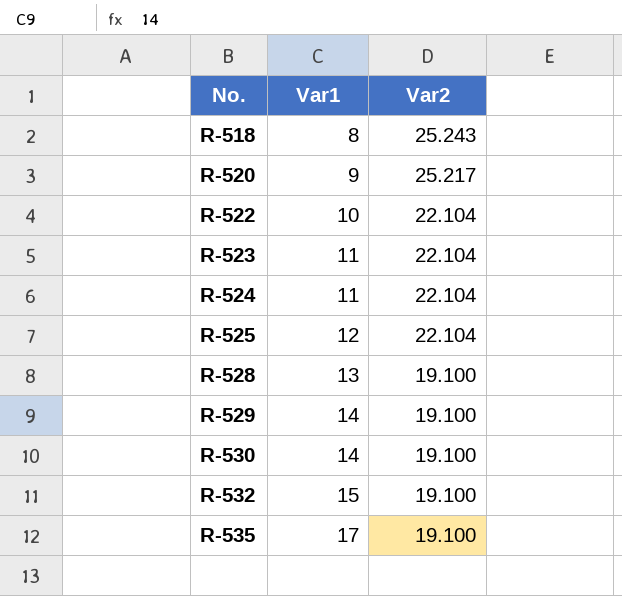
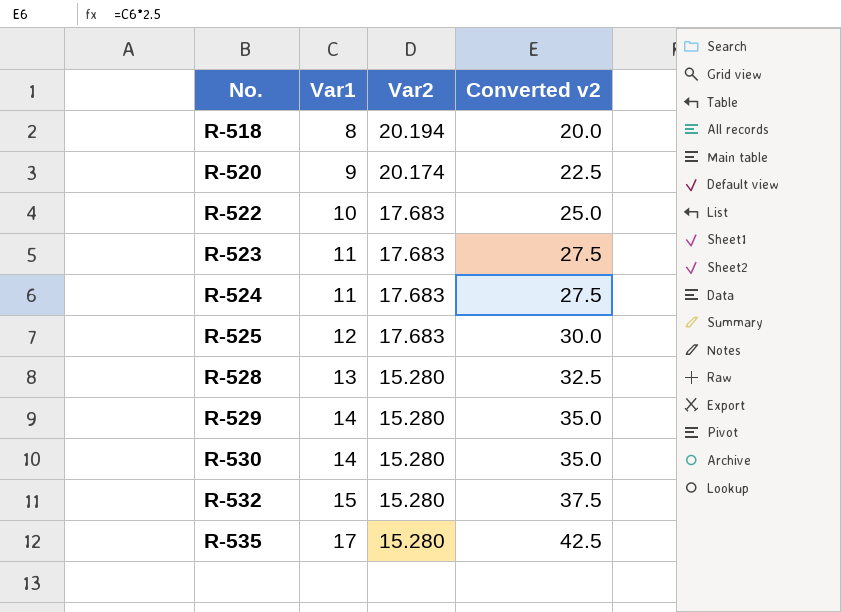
column Converted v2 | formula: none -> [Var1] * 2.5
R-518 | Var2: 25.243 -> 20.194
R-520 | Var2: 25.217 -> 20.174
R-522 | Var2: 22.104 -> 17.683
R-523 | Var2: 22.104 -> 17.683
R-524 | Var2: 22.104 -> 17.683
R-525 | Var2: 22.104 -> 17.683
R-528 | Var2: 19.100 -> 15.280
R-529 | Var2: 19.100 -> 15.280
R-530 | Var2: 19.100 -> 15.280
R-532 | Var2: 19.100 -> 15.280
R-535 | Var2: 19.100 -> 15.280

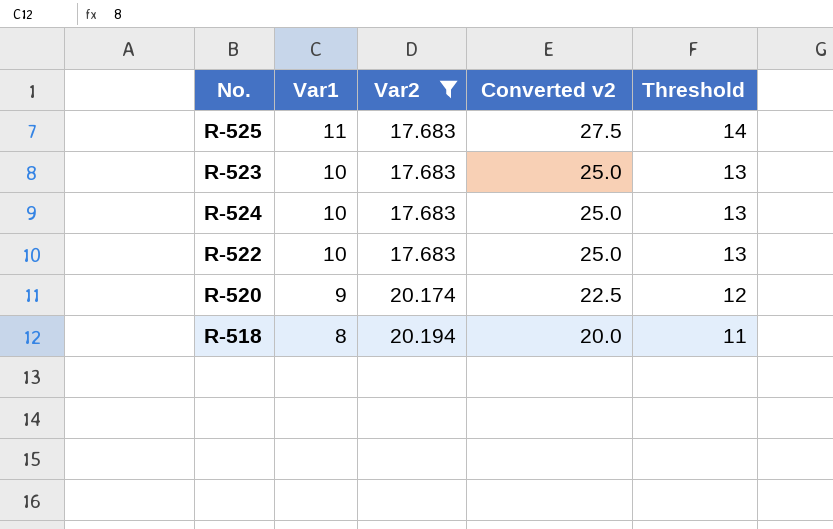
filter: none -> Var2 != 15.280
row order: No. ascending -> Var1 descending
column Threshold | formula: none -> [Var1] + 3
R-525 | Var1: 12 -> 11
R-525 | Converted v2: 30.0 -> 27.5
R-523 | Var1: 11 -> 10
R-523 | Converted v2: 27.5 -> 25.0
R-524 | Var1: 11 -> 10
R-524 | Converted v2: 27.5 -> 25.0

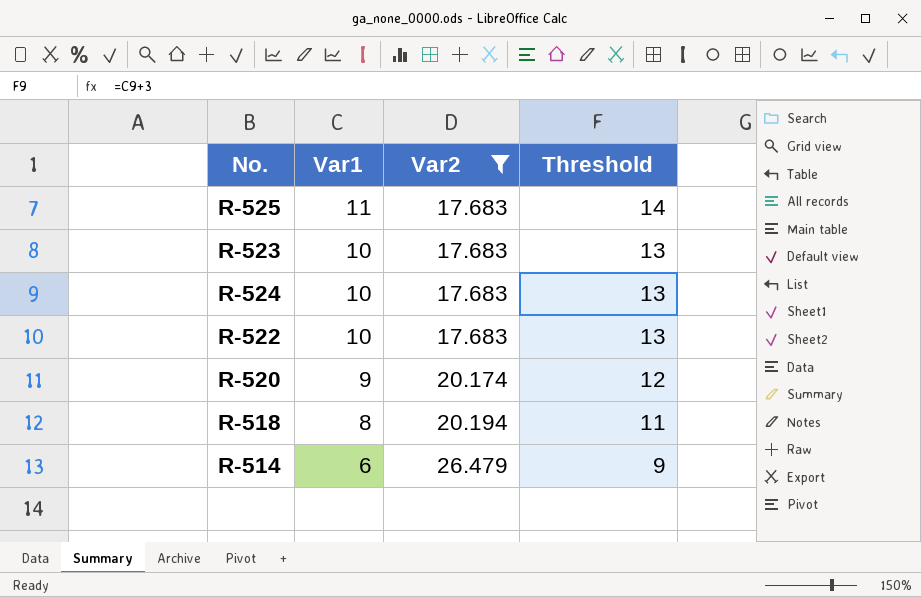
column Converted v2 | formula: [Var1] * 2.5 -> none
row R-514: none -> 6 | 26.479 | 9

